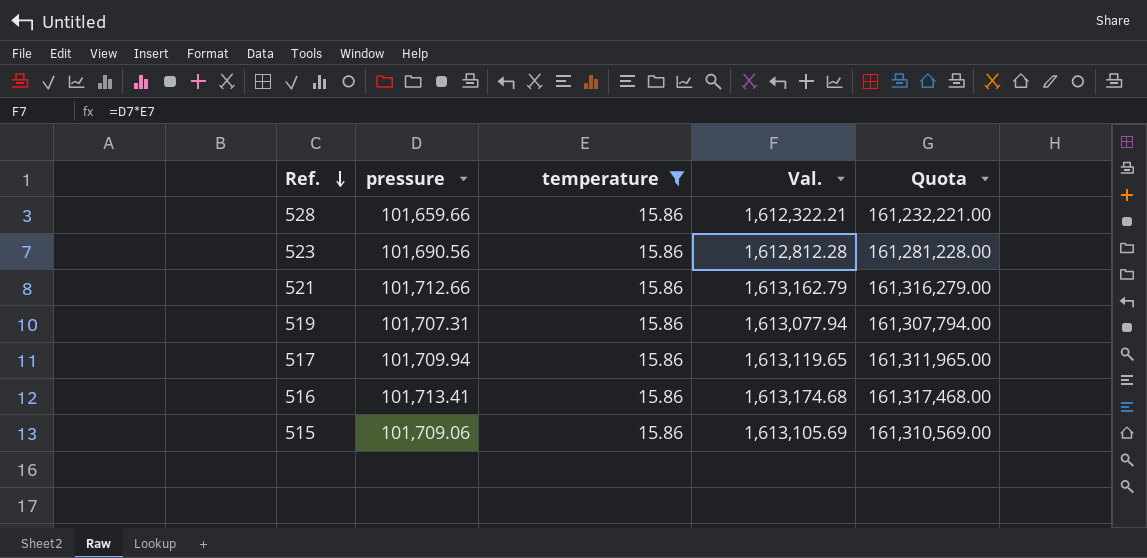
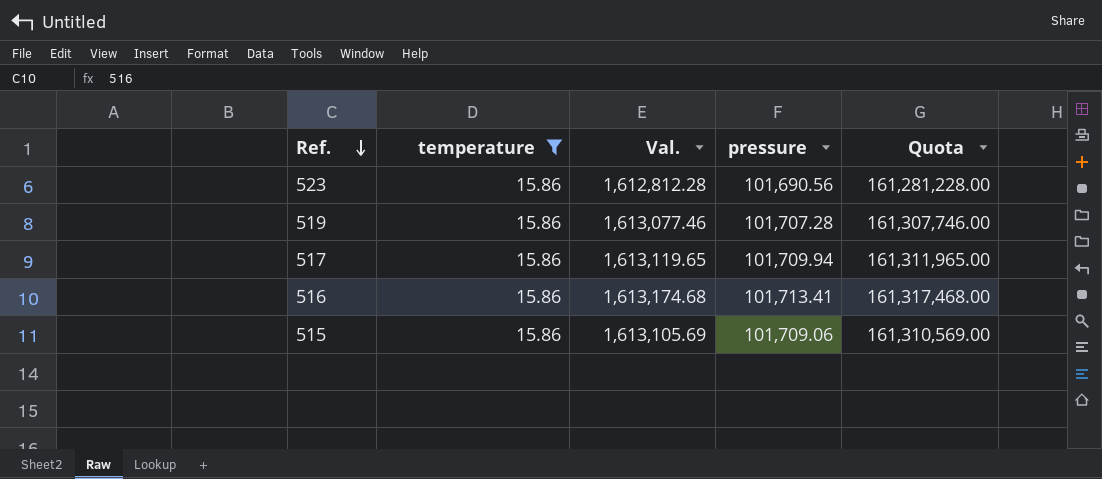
column pressure | position: 2 -> 4
row 528: 101,659.66 | 15.86 | 1,612,322.21 | 161,232,221.00 -> none
row 521: 101,712.66 | 15.86 | 1,613,162.79 | 161,316,279.00 -> none
519 | Val.: 1,613,077.94 -> 1,613,077.46
519 | pressure: 101,707.31 -> 101,707.28
519 | Quota: 161,307,794.00 -> 161,307,746.00

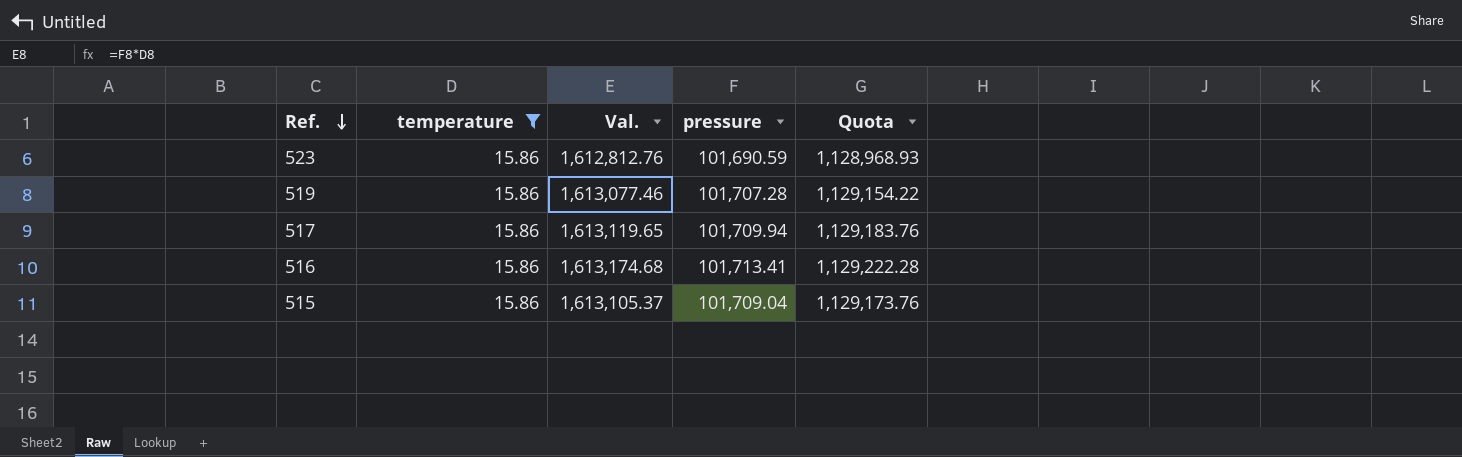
column Quota | formula: [Val.] * 100 -> [Val.] * 0.7
523 | Val.: 1,612,812.28 -> 1,612,812.76
523 | pressure: 101,690.56 -> 101,690.59
515 | Val.: 1,613,105.69 -> 1,613,105.37
515 | pressure: 101,709.06 -> 101,709.04

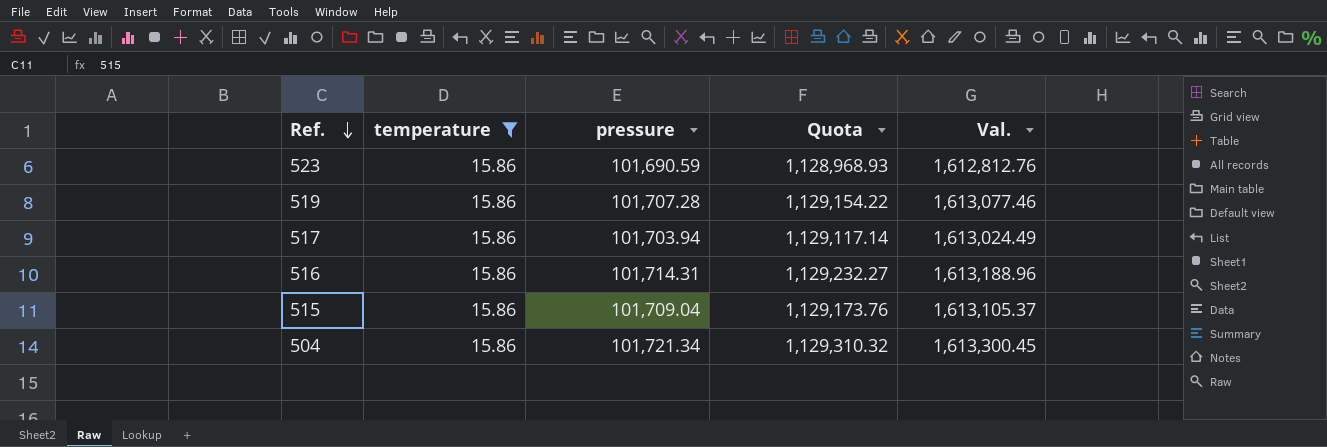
column Val. | position: 3 -> 5
517 | pressure: 101,709.94 -> 101,703.94
517 | Quota: 1,129,183.76 -> 1,129,117.14
517 | Val.: 1,613,119.65 -> 1,613,024.49
516 | pressure: 101,713.41 -> 101,714.31
516 | Quota: 1,129,222.28 -> 1,129,232.27
516 | Val.: 1,613,174.68 -> 1,613,188.96
row 504: none -> 15.86 | 101,721.34 | 1,129,310.32 | 1,613,300.45

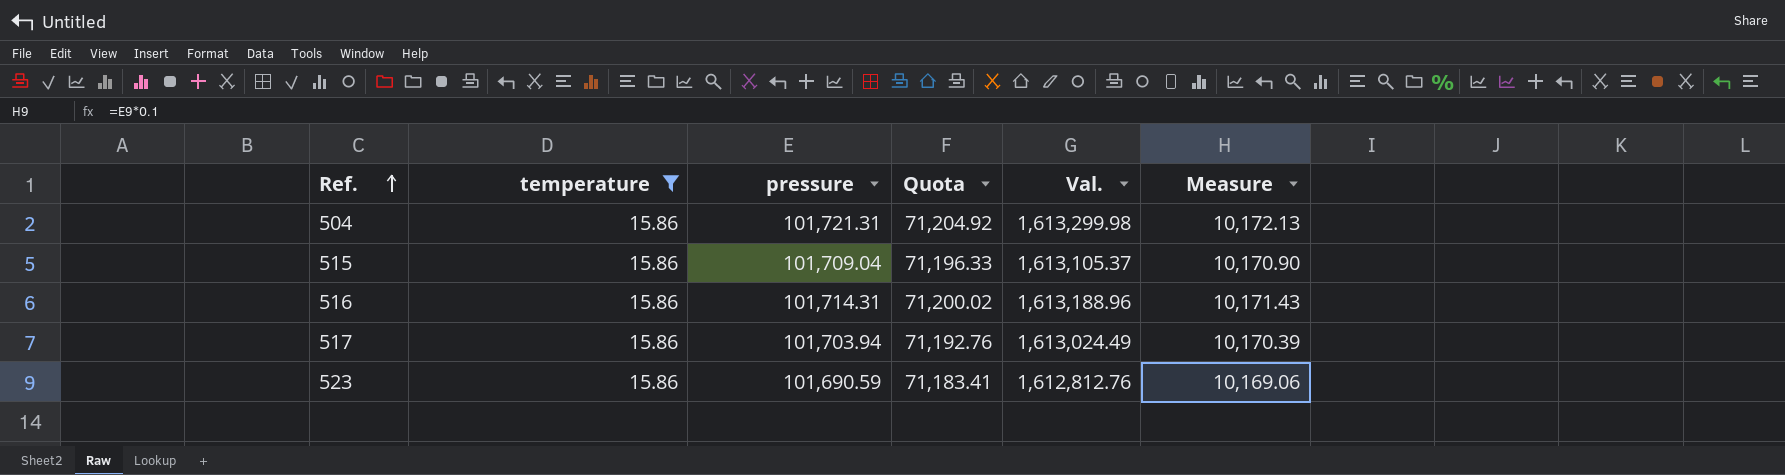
row order: Ref. descending -> Ref. ascending
column Quota | formula: [Val.] * 0.7 -> [pressure] * 0.7
column Measure | formula: none -> [pressure] * 0.1
row 519: 15.86 | 101,707.28 | 1,129,154.22 | 1,613,077.46 -> none
504 | pressure: 101,721.34 -> 101,721.31
504 | Val.: 1,613,300.45 -> 1,613,299.98

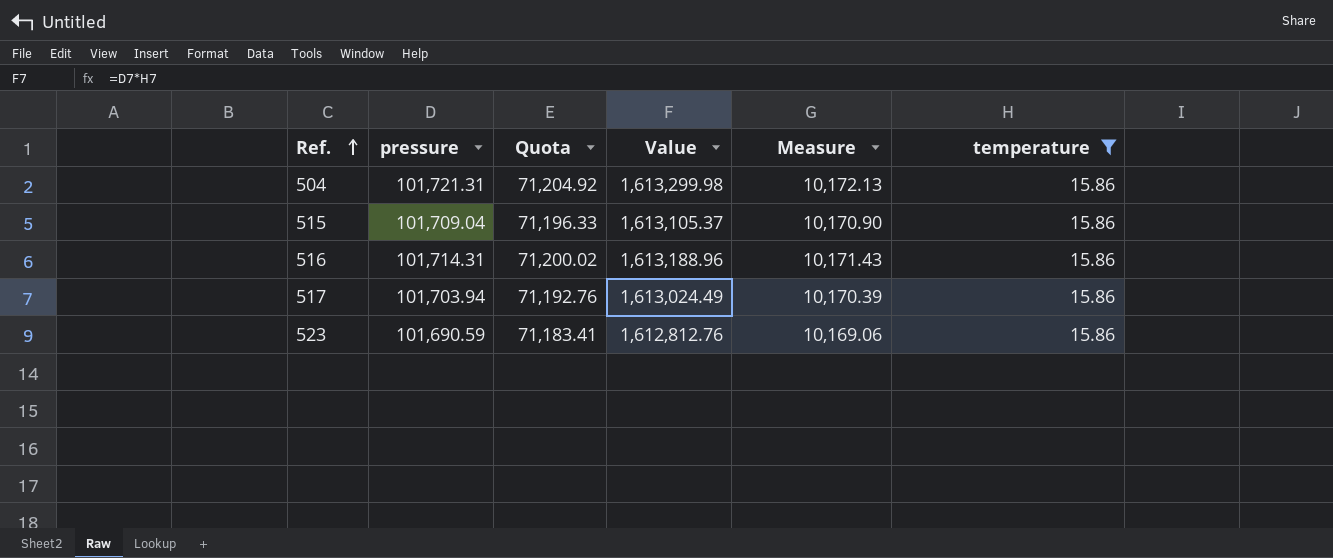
column name: Val. -> Value
column temperature | position: 2 -> 6

